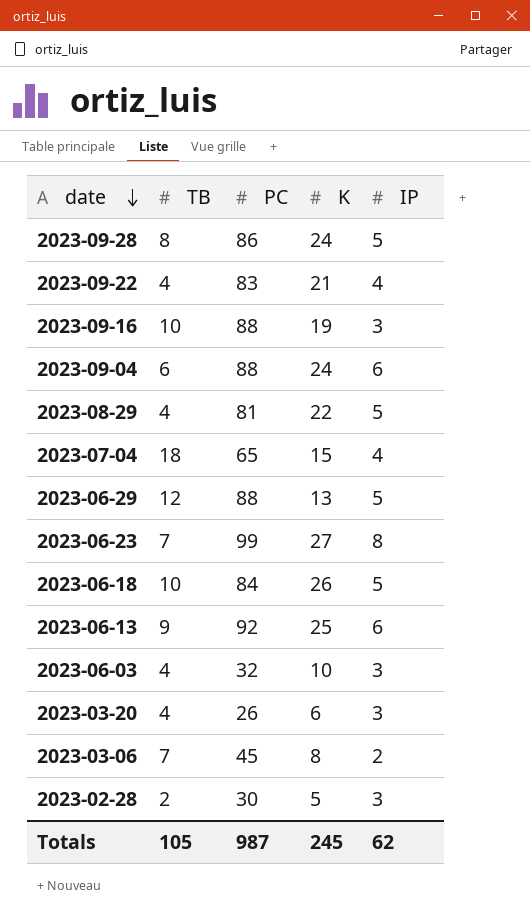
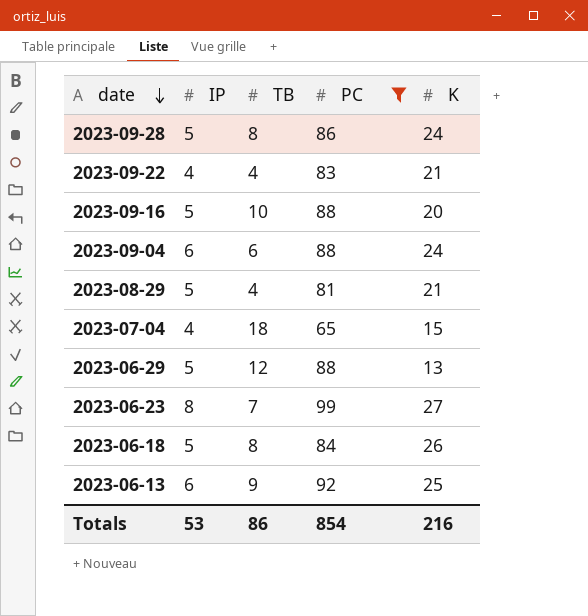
filter: none -> PC >= 65
column IP | position: 5 -> 2
2023-09-16 | IP: 3 -> 5
2023-09-16 | K: 19 -> 20
2023-08-29 | K: 22 -> 21
2023-06-18 | TB: 10 -> 8
Totals | IP: 62 -> 53
Totals | TB: 105 -> 86
Totals | PC: 987 -> 854
Totals | K: 245 -> 216

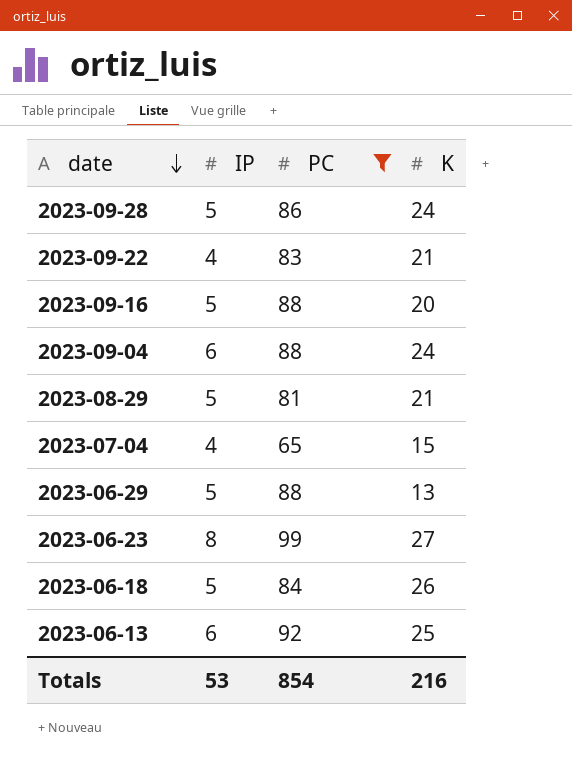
column TB | position: 3 -> none

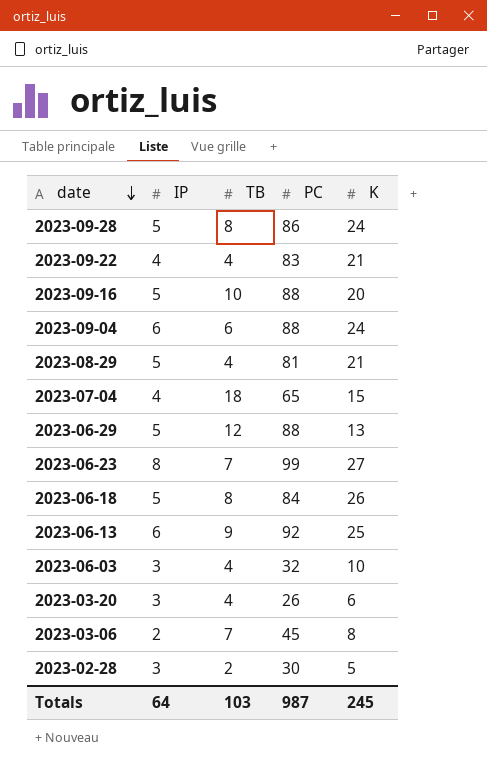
filter: PC >= 65 -> none
column TB | position: none -> 3
Totals | IP: 53 -> 64
Totals | PC: 854 -> 987
Totals | K: 216 -> 245

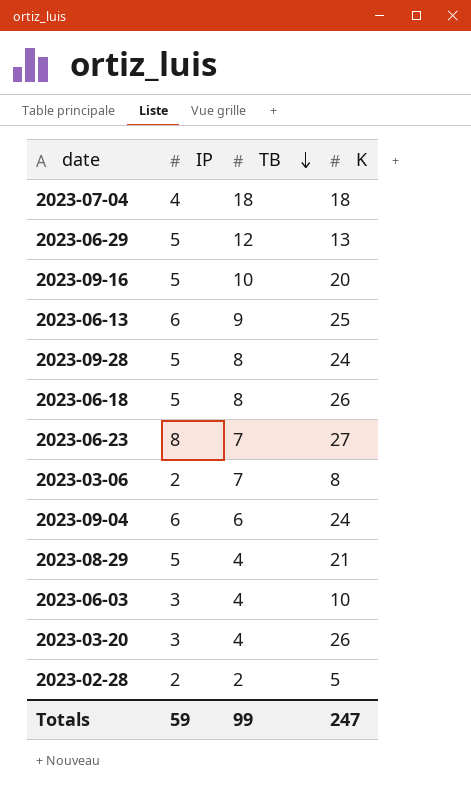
row order: date descending -> TB descending
column PC | position: 4 -> none
row 2023-09-22: 4 | 4 | 83 | 21 -> none
2023-07-04 | K: 15 -> 18
2023-03-20 | K: 6 -> 26
2023-02-28 | IP: 3 -> 2
Totals | IP: 64 -> 59
Totals | TB: 103 -> 99
Totals | K: 245 -> 247

